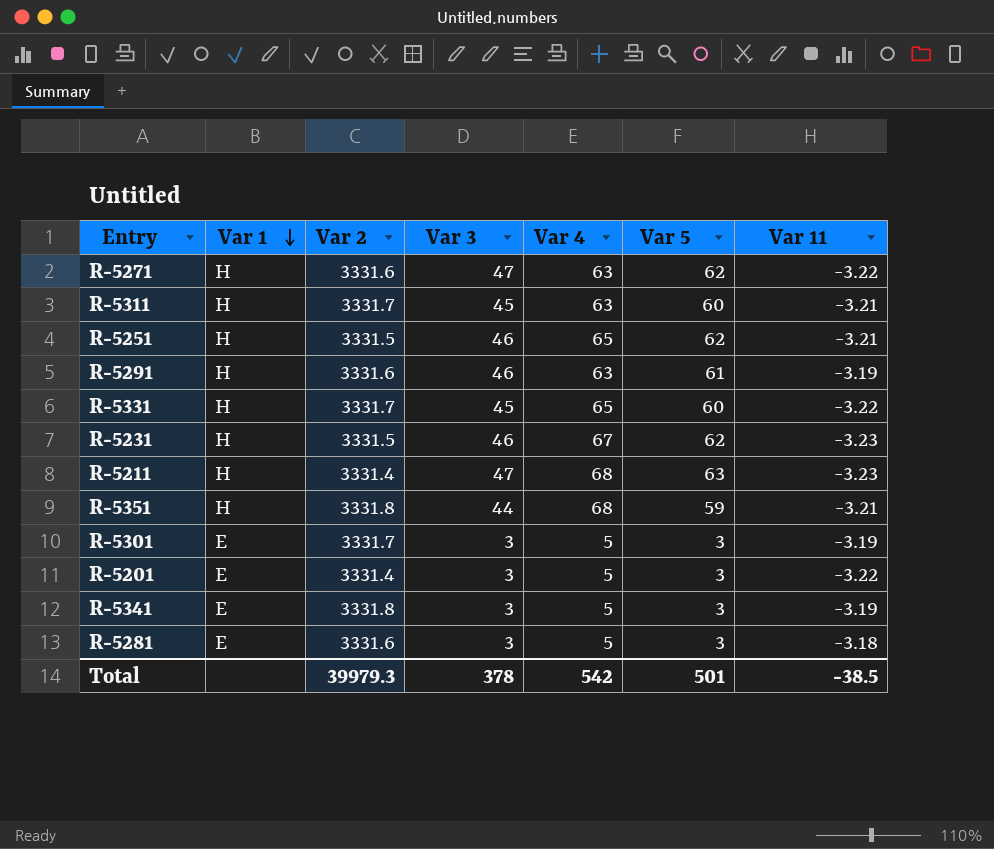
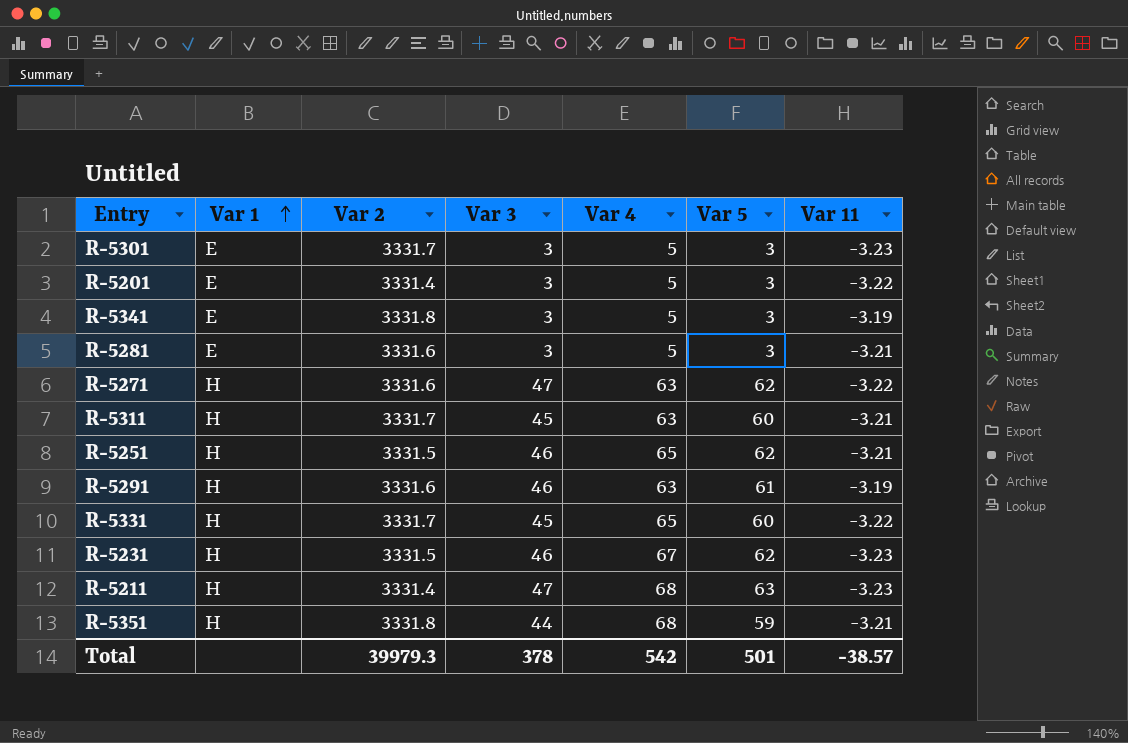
row order: Var 1 descending -> Var 1 ascending
R-5301 | Var 11: -3.19 -> -3.23
R-5281 | Var 11: -3.18 -> -3.21
Total | Var 11: -38.5 -> -38.57

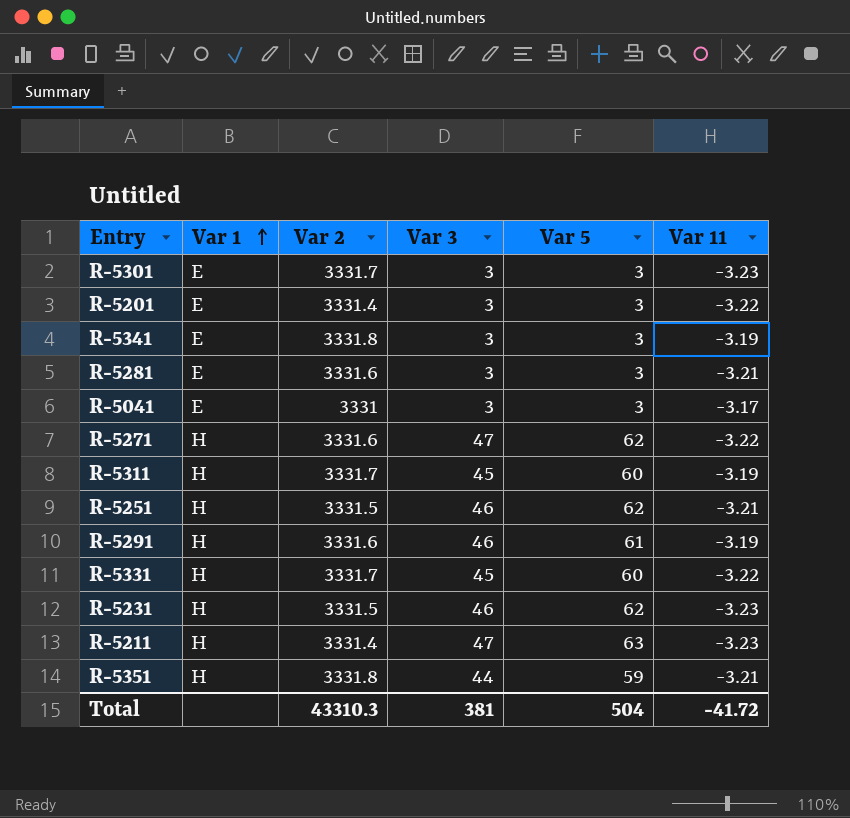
column Var 4 | position: 5 -> none
row R-5041: none -> E | 3331 | 3 | 3 | -3.17
R-5311 | Var 11: -3.21 -> -3.19
Total | Var 2: 39979.3 -> 43310.3
Total | Var 3: 378 -> 381
Total | Var 5: 501 -> 504
Total | Var 11: -38.57 -> -41.72

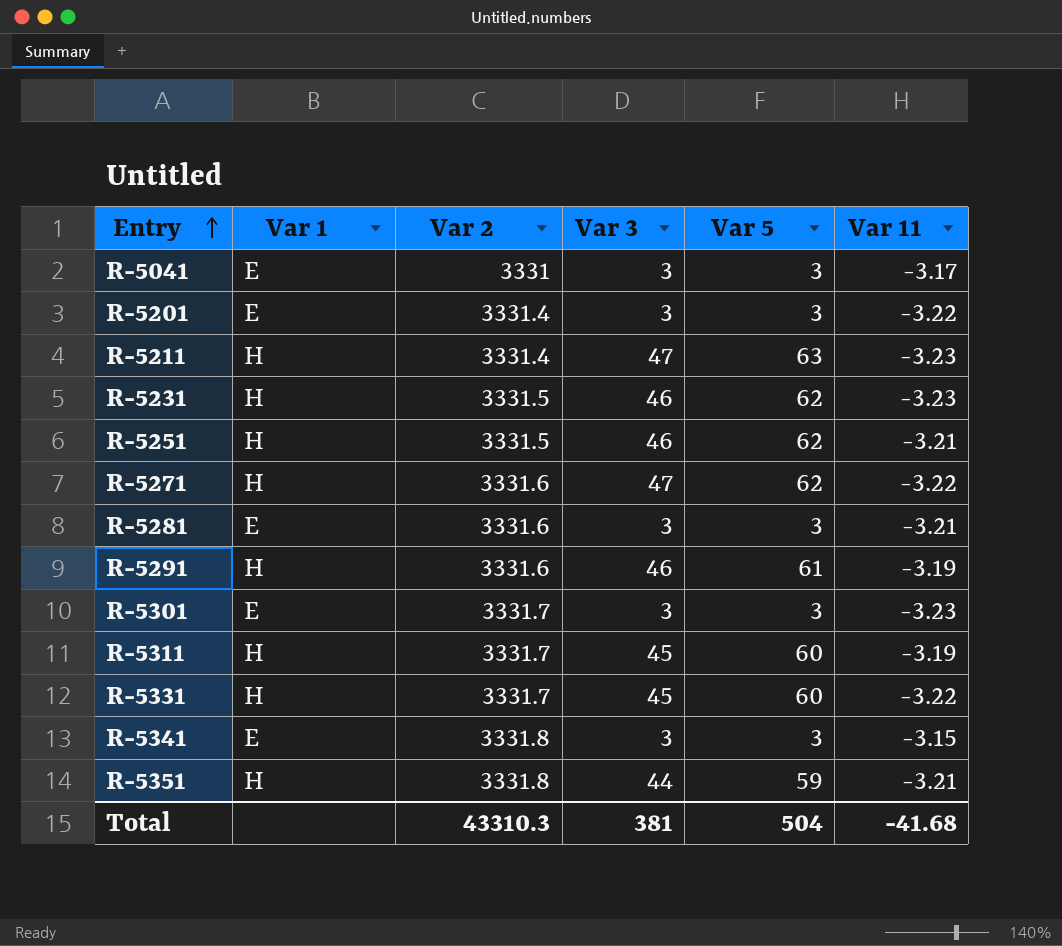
row order: Var 1 ascending -> Entry ascending
R-5341 | Var 11: -3.19 -> -3.15
Total | Var 11: -41.72 -> -41.68

